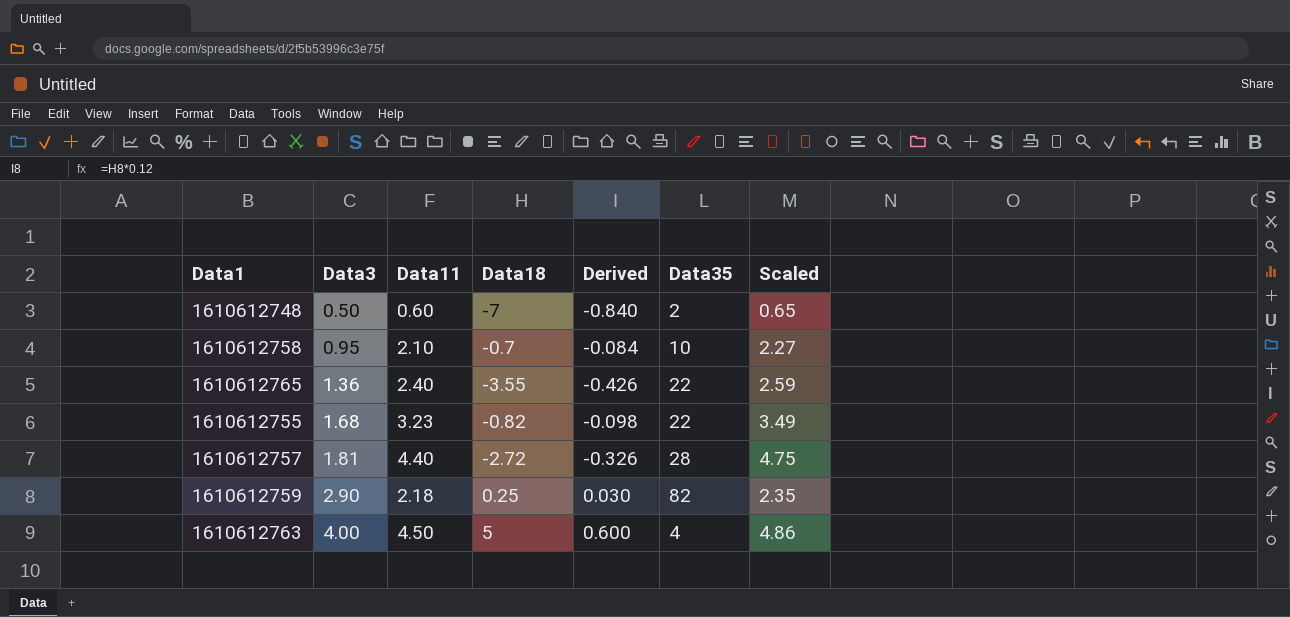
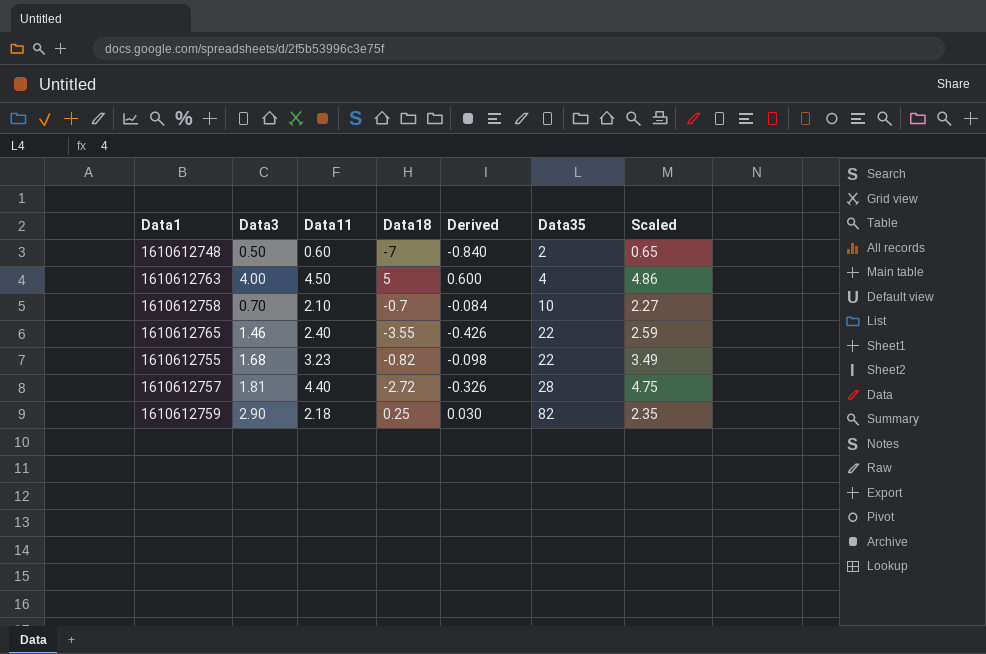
row order: Data3 ascending -> Data35 ascending
1610612758 | Data3: 0.95 -> 0.70
1610612765 | Data3: 1.36 -> 1.46

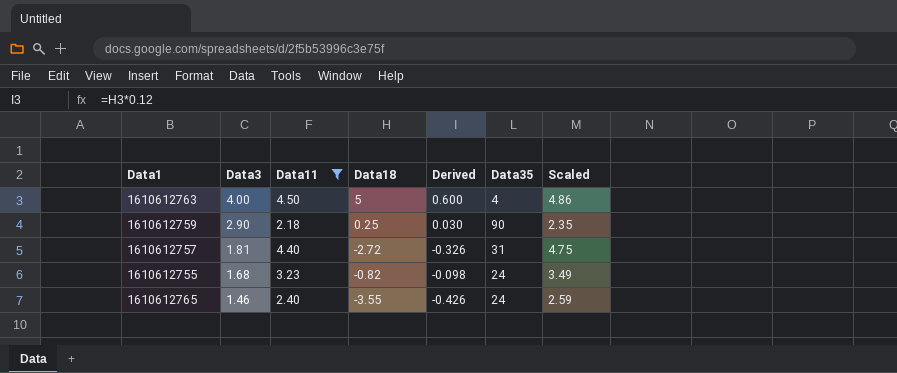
filter: none -> Data11 >= 2.18
row order: Data35 ascending -> Data3 descending
1610612759 | Data35: 82 -> 90
1610612757 | Data35: 28 -> 31
1610612755 | Data35: 22 -> 24
1610612765 | Data35: 22 -> 24

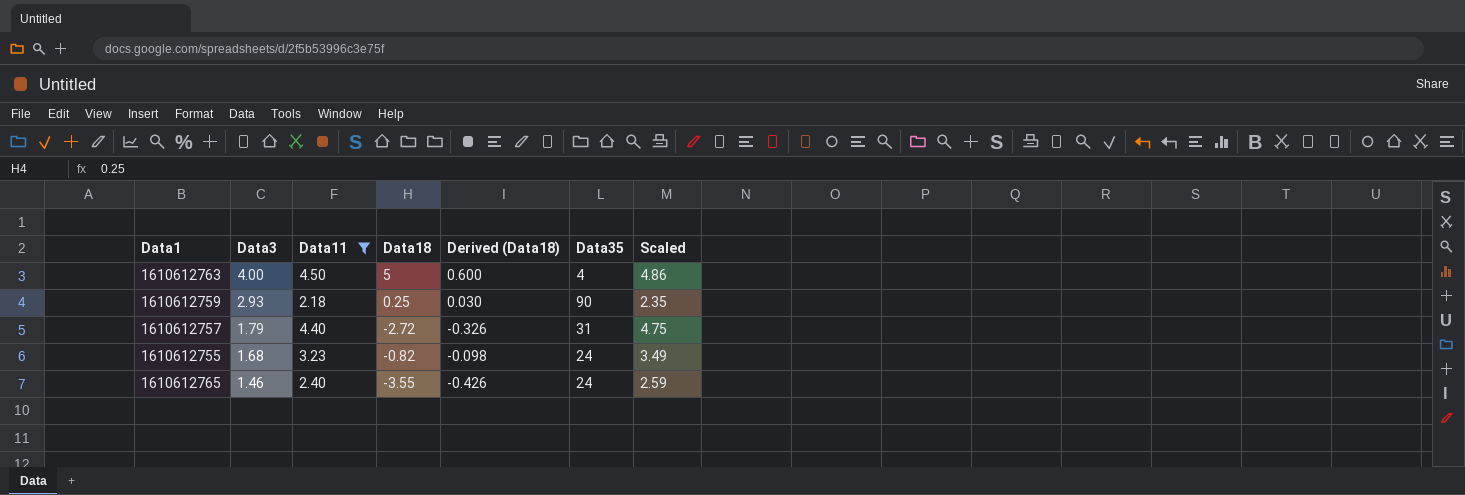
column name: Derived -> Derived (Data18)
1610612759 | Data3: 2.90 -> 2.93
1610612757 | Data3: 1.81 -> 1.79

